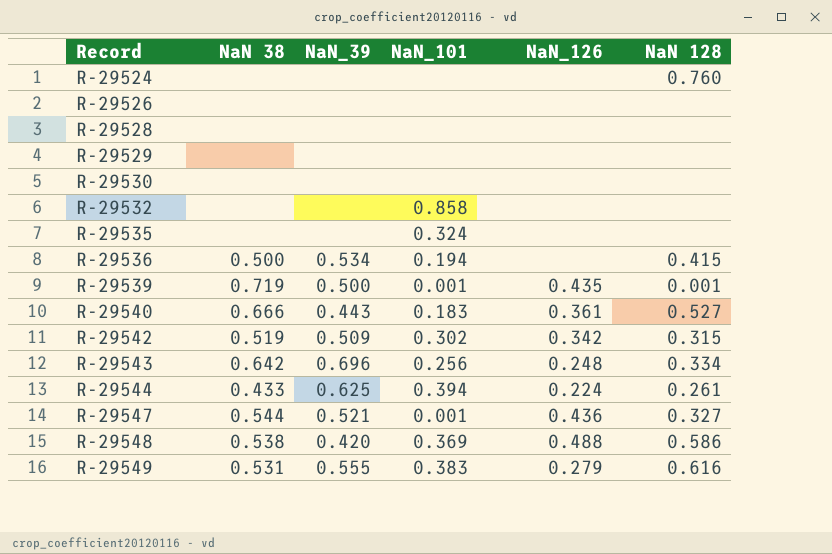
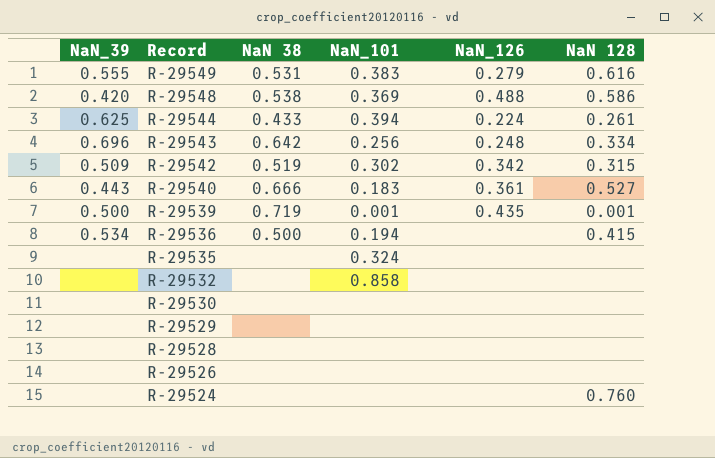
row order: Record ascending -> Record descending
column NaN_39 | position: 3 -> 1
row R-29547: 0.544 | 0.521 | 0.001 | 0.436 | 0.327 -> none

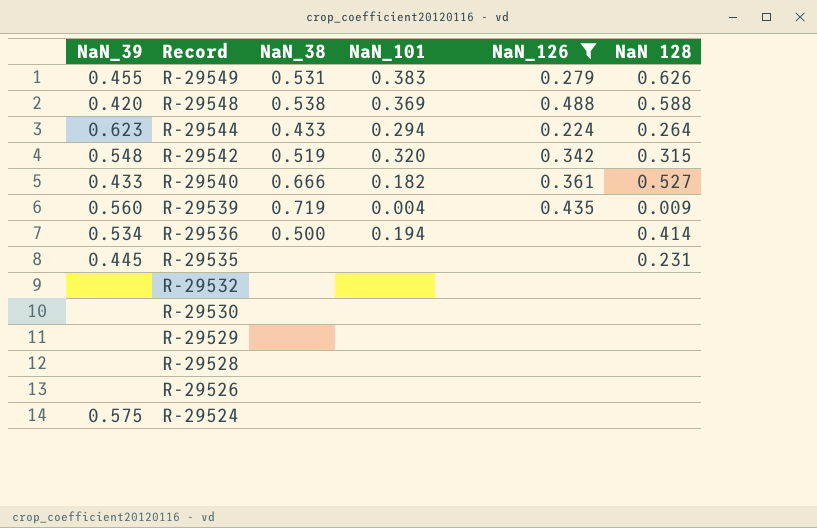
filter: none -> NaN_126 != 0.248
column name: NaN 38 -> NaN_38
R-29549 | NaN_39: 0.555 -> 0.455
R-29549 | NaN 128: 0.616 -> 0.626
R-29548 | NaN 128: 0.586 -> 0.588
R-29544 | NaN_39: 0.625 -> 0.623
R-29544 | NaN_101: 0.394 -> 0.294
R-29544 | NaN 128: 0.261 -> 0.264
R-29542 | NaN_39: 0.509 -> 0.548
R-29542 | NaN_101: 0.302 -> 0.320
R-29540 | NaN_39: 0.443 -> 0.433
R-29540 | NaN_101: 0.183 -> 0.182
R-29539 | NaN_39: 0.500 -> 0.560
R-29539 | NaN_101: 0.001 -> 0.004
R-29539 | NaN 128: 0.001 -> 0.009
R-29536 | NaN 128: 0.415 -> 0.414
R-29535 | NaN_39: none -> 0.445
R-29535 | NaN_101: 0.324 -> none
R-29535 | NaN 128: none -> 0.231
R-29532 | NaN_101: 0.858 -> none
R-29524 | NaN_39: none -> 0.575
R-29524 | NaN 128: 0.760 -> none

